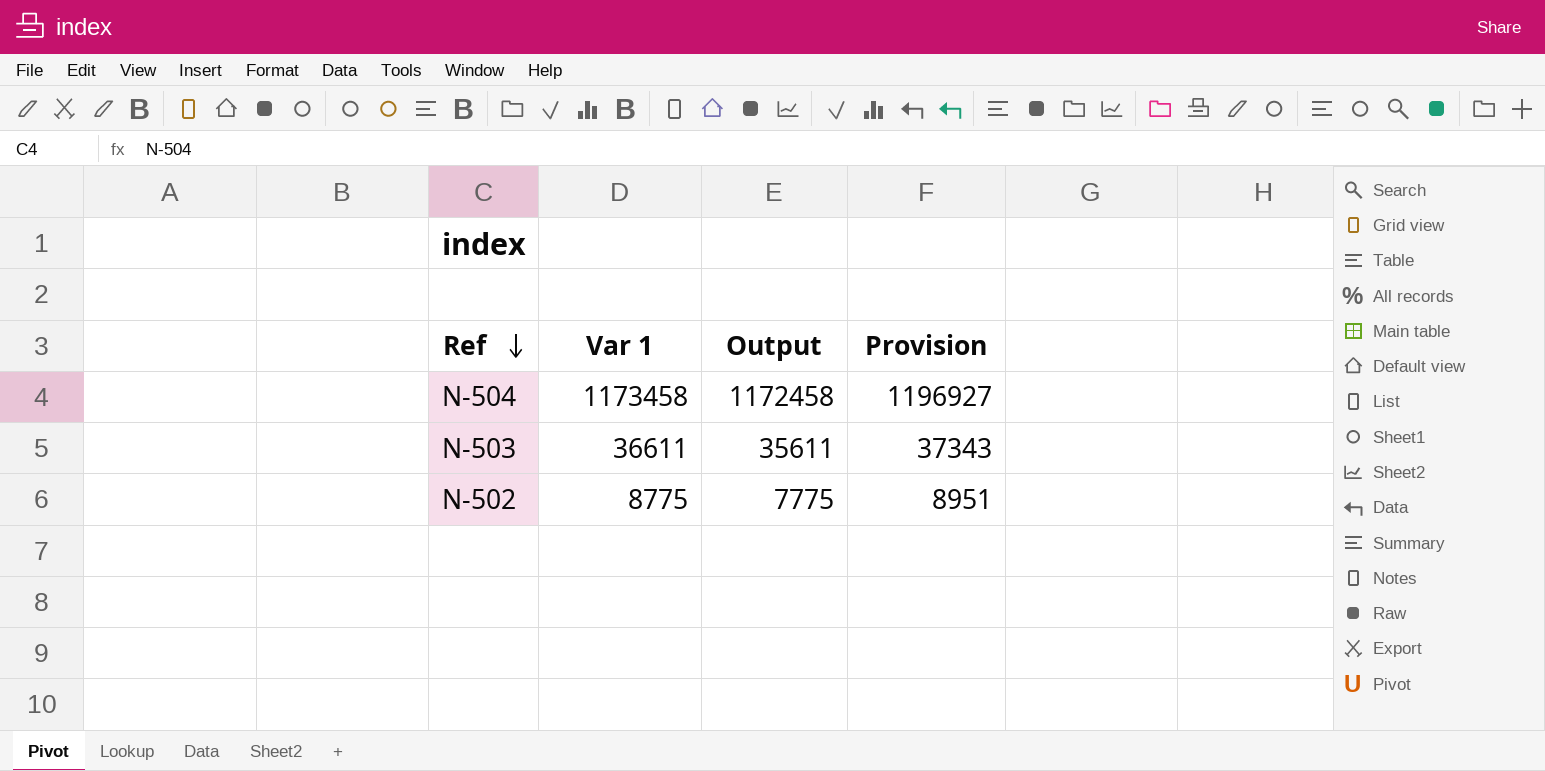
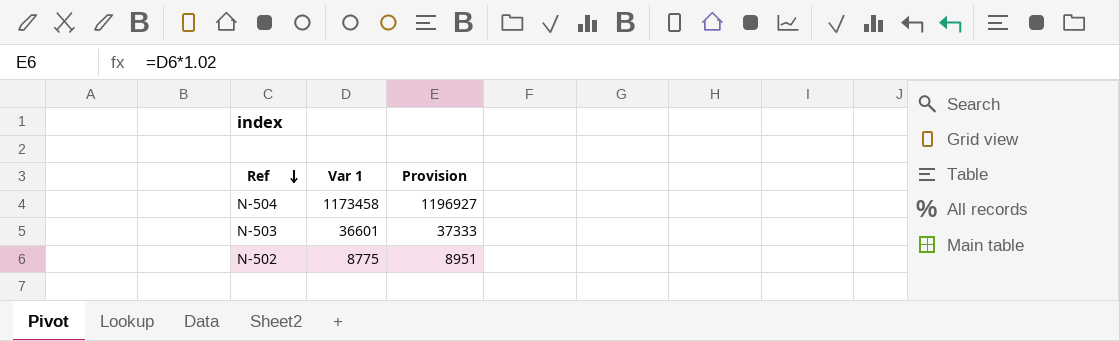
column Output | formula: [Var 1] - 1000 -> none
N-503 | Var 1: 36611 -> 36601
N-503 | Provision: 37343 -> 37333

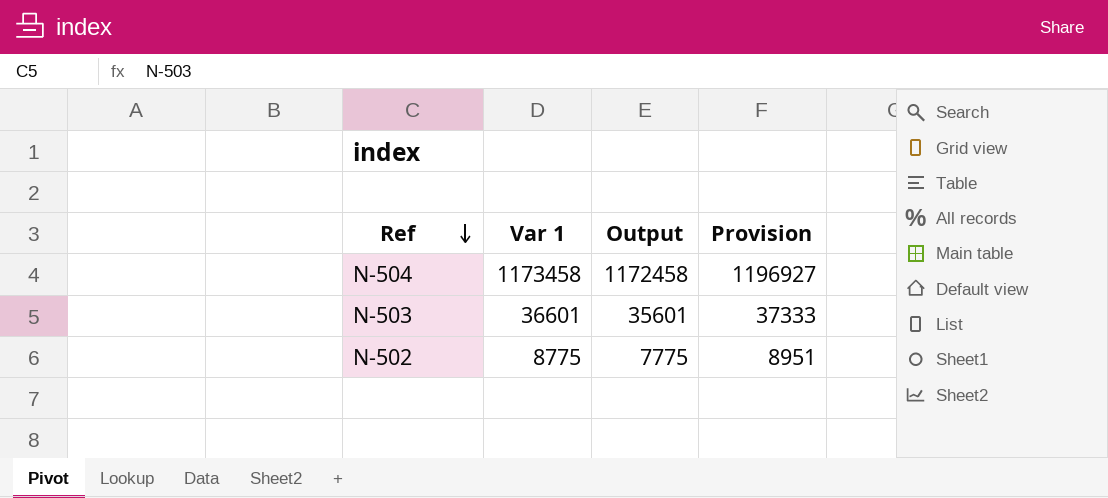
column Output | formula: none -> [Var 1] - 1000

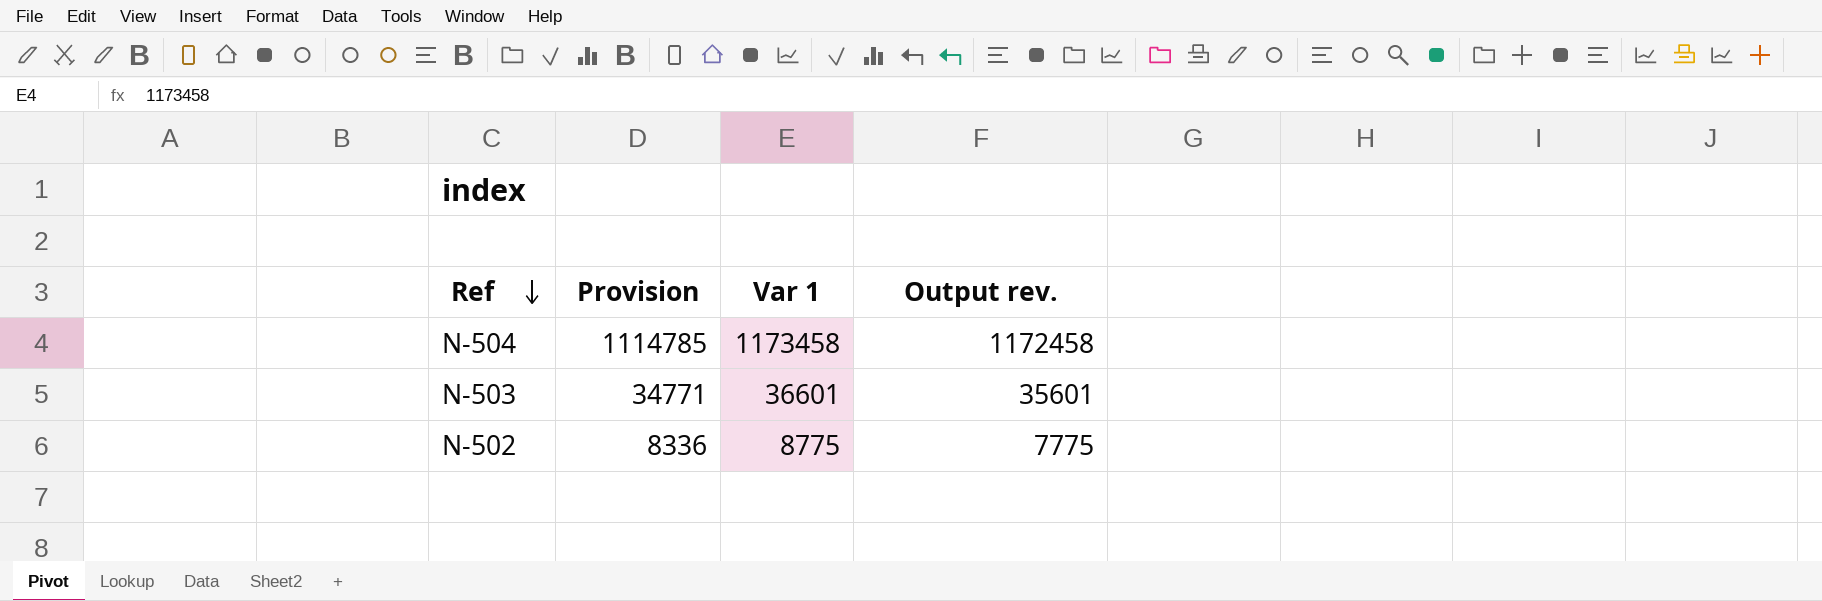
column Provision | formula: [Var 1] * 1.02 -> [Var 1] * 0.95
column Provision | position: 4 -> 2
column name: Output -> Output rev.

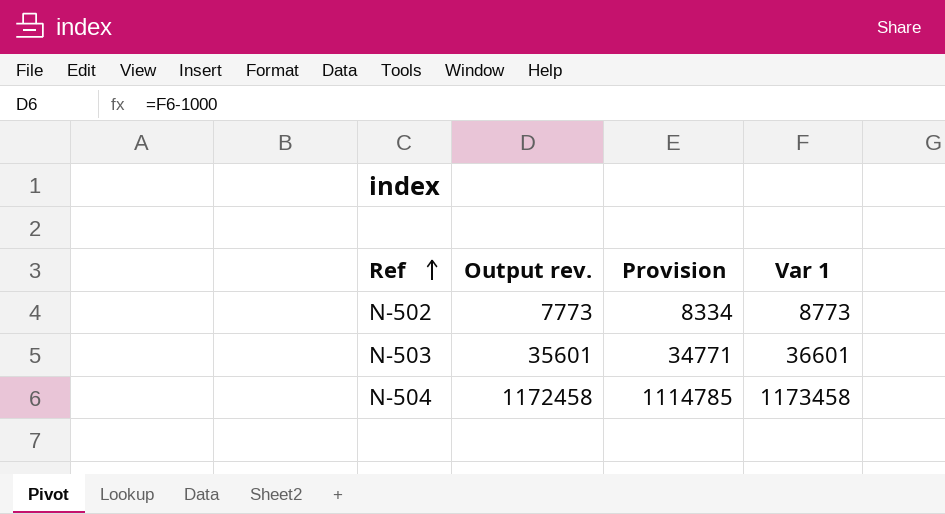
row order: Ref descending -> Ref ascending
column Output rev. | position: 4 -> 2
N-502 | Output rev.: 7775 -> 7773
N-502 | Provision: 8336 -> 8334
N-502 | Var 1: 8775 -> 8773

